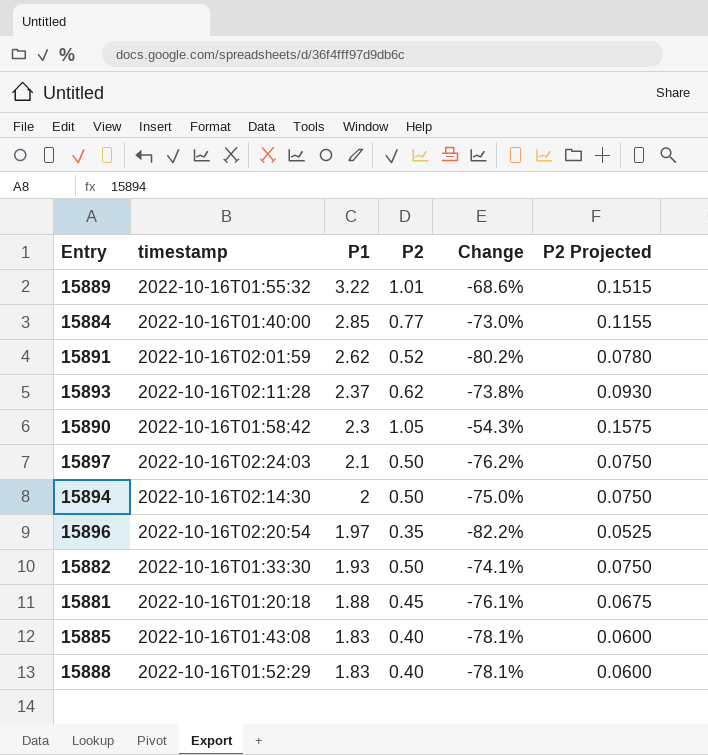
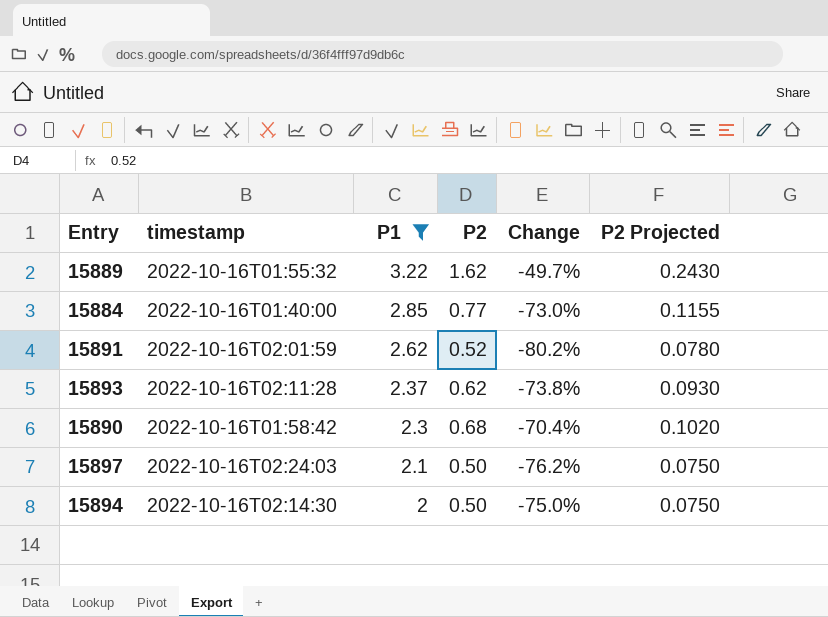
filter: none -> P1 >= 2
15889 | P2: 1.01 -> 1.62
15889 | Change: -68.6% -> -49.7%
15889 | P2 Projected: 0.1515 -> 0.2430
15890 | P2: 1.05 -> 0.68
15890 | Change: -54.3% -> -70.4%
15890 | P2 Projected: 0.1575 -> 0.1020

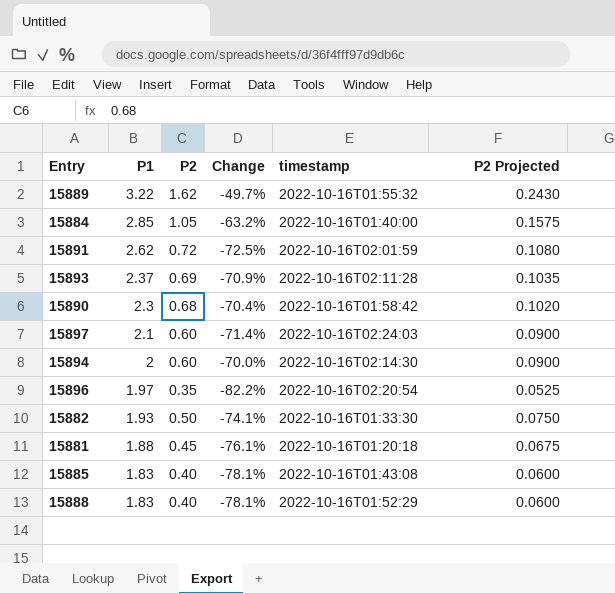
filter: P1 >= 2 -> none
column timestamp | position: 2 -> 5
15884 | P2: 0.77 -> 1.05
15884 | Change: -73.0% -> -63.2%
15884 | P2 Projected: 0.1155 -> 0.1575
15891 | P2: 0.52 -> 0.72
15891 | Change: -80.2% -> -72.5%
15891 | P2 Projected: 0.0780 -> 0.1080
15893 | P2: 0.62 -> 0.69
15893 | Change: -73.8% -> -70.9%
15893 | P2 Projected: 0.0930 -> 0.1035
15897 | P2: 0.50 -> 0.60
15897 | Change: -76.2% -> -71.4%
15897 | P2 Projected: 0.0750 -> 0.0900
15894 | P2: 0.50 -> 0.60
15894 | Change: -75.0% -> -70.0%
15894 | P2 Projected: 0.0750 -> 0.0900

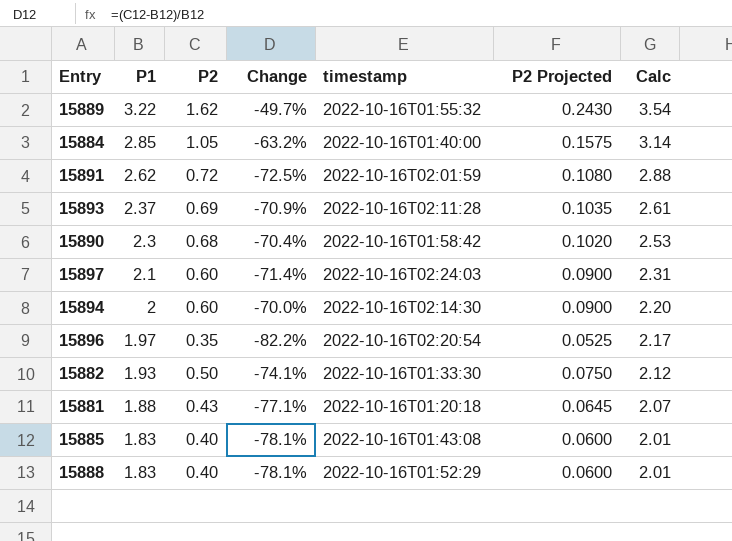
column Calc | formula: none -> [P1] * 1.1
15881 | P2: 0.45 -> 0.43
15881 | Change: -76.1% -> -77.1%
15881 | P2 Projected: 0.0675 -> 0.0645

